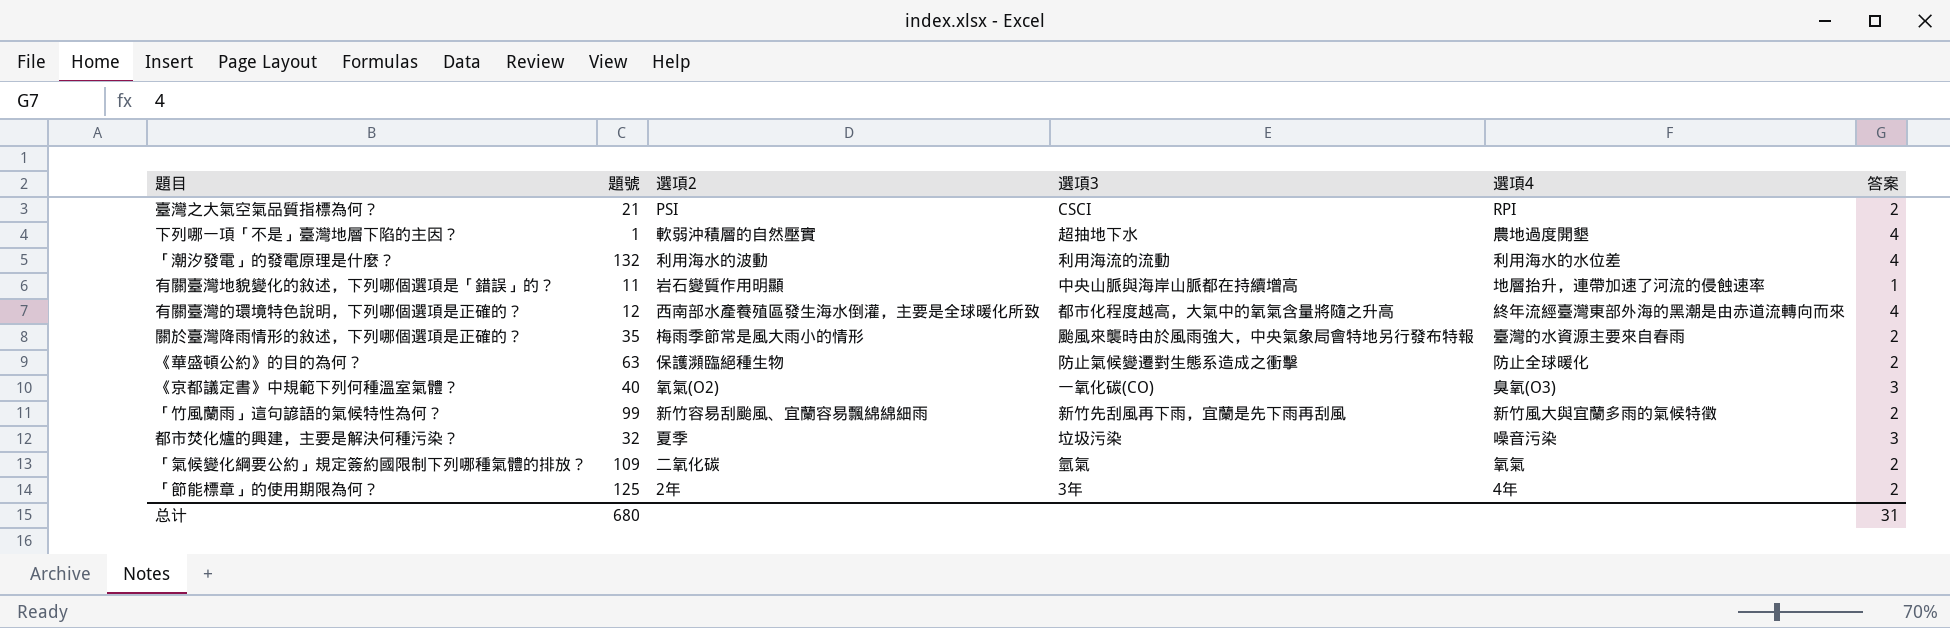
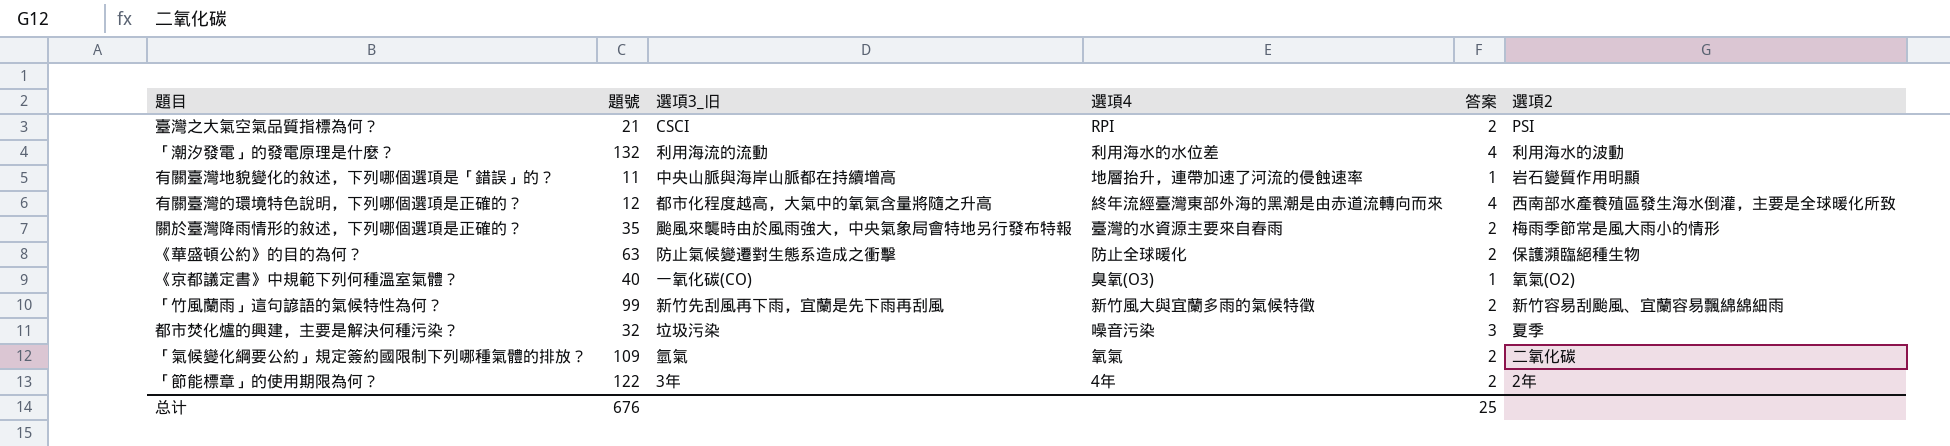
column name: 選項3 -> 選項3_旧
column 選項2 | position: 3 -> 6
row 下列哪一項「不是」臺灣地層下陷的主因？: 1 | 軟弱沖積層的自然壓實 | 超抽地下水 | 農地過度開墾 | 4 -> none
《京都議定書》中規範下列何種溫室氣體？ | 答案: 3 -> 1
「節能標章」的使用期限為何？ | 題號: 125 -> 122
总计 | 題號: 680 -> 676
总计 | 答案: 31 -> 25

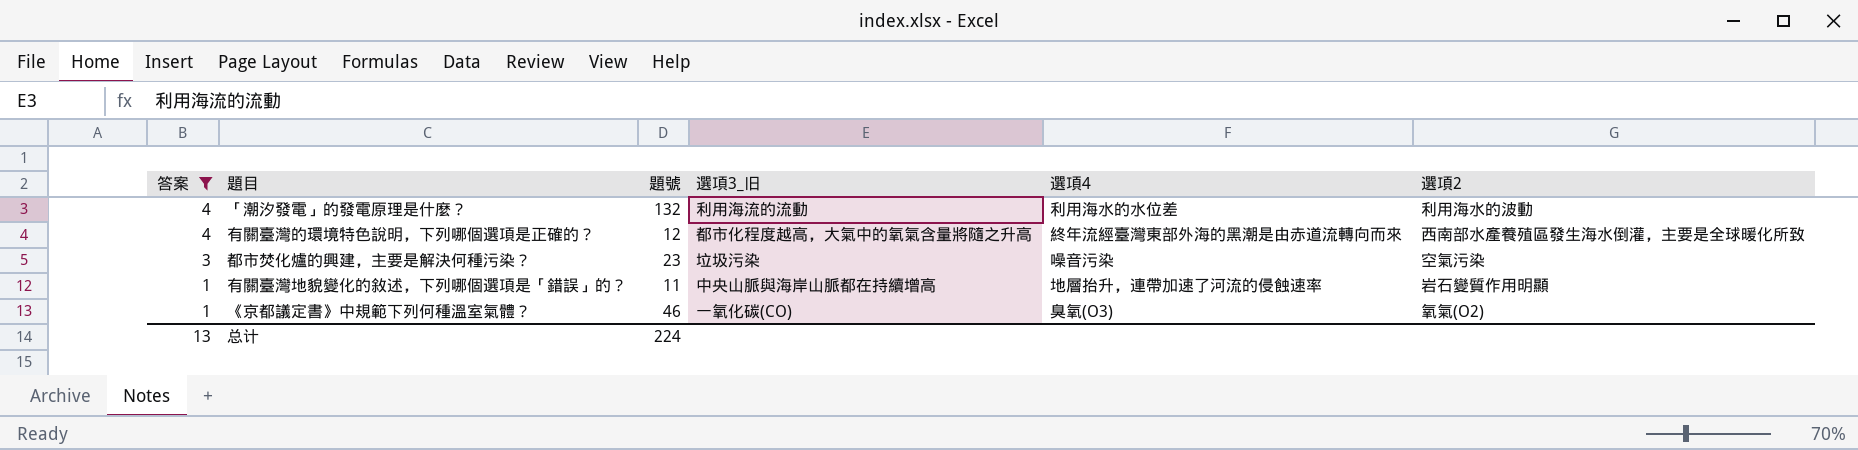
filter: none -> 答案 != 2
row order: none -> 答案 descending
column 答案 | position: 5 -> 1
都市焚化爐的興建，主要是解決何種污染？ | 題號: 32 -> 23
都市焚化爐的興建，主要是解決何種污染？ | 選項2: 夏季 -> 空氣污染
《京都議定書》中規範下列何種溫室氣體？ | 題號: 40 -> 46
总计 | 答案: 25 -> 13
总计 | 題號: 676 -> 224

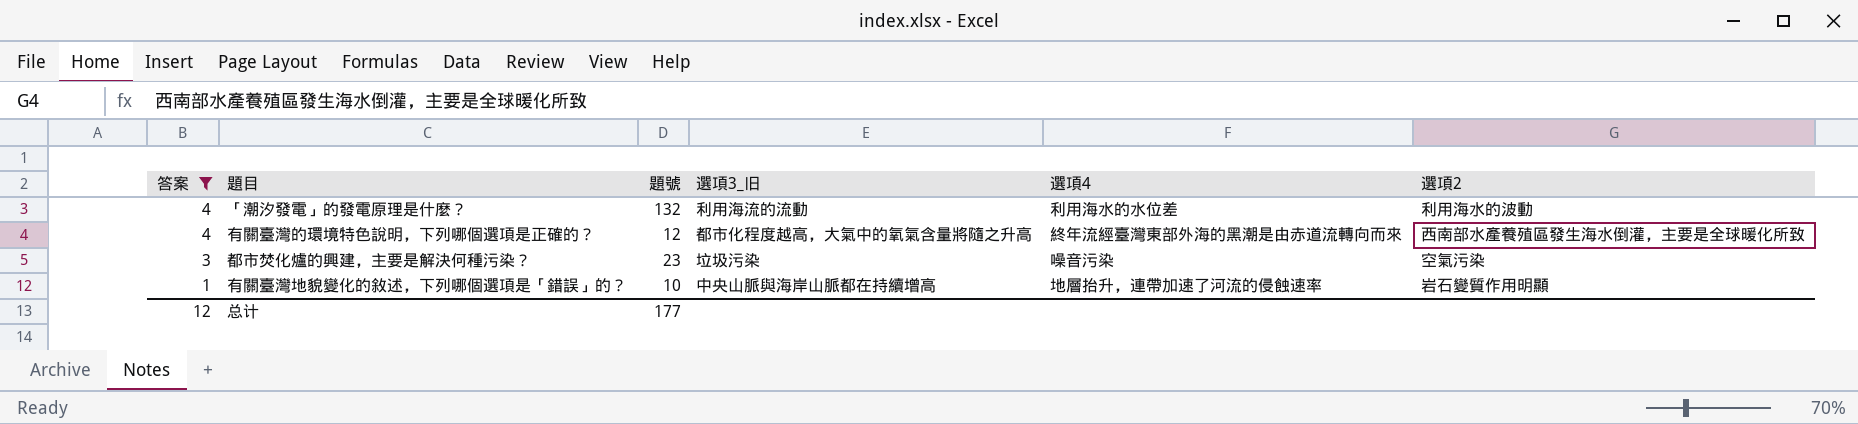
row 《京都議定書》中規範下列何種溫室氣體？: 1 | 46 | 一氧化碳(CO) | 臭氧(O3) | 氧氣(O2) -> none
有關臺灣地貌變化的敘述，下列哪個選項是「錯誤」的？ | 題號: 11 -> 10
总计 | 答案: 13 -> 12
总计 | 題號: 224 -> 177

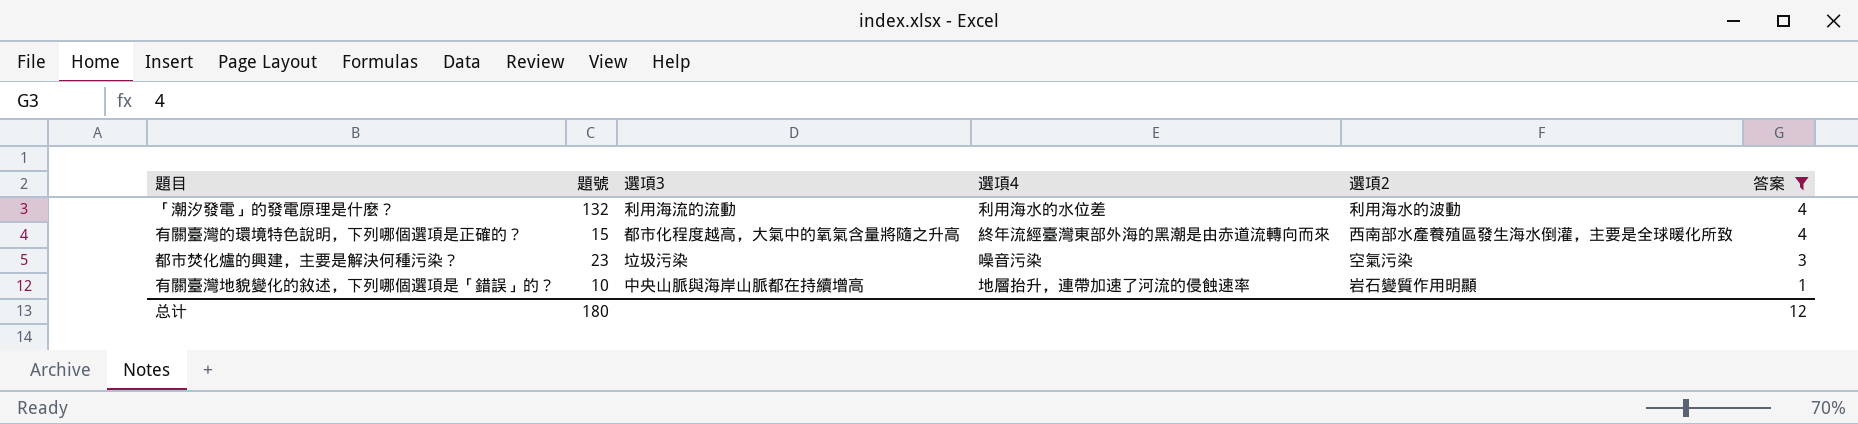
column name: 選項3_旧 -> 選項3
column 答案 | position: 1 -> 6
有關臺灣的環境特色說明，下列哪個選項是正確的？ | 題號: 12 -> 15
总计 | 題號: 177 -> 180

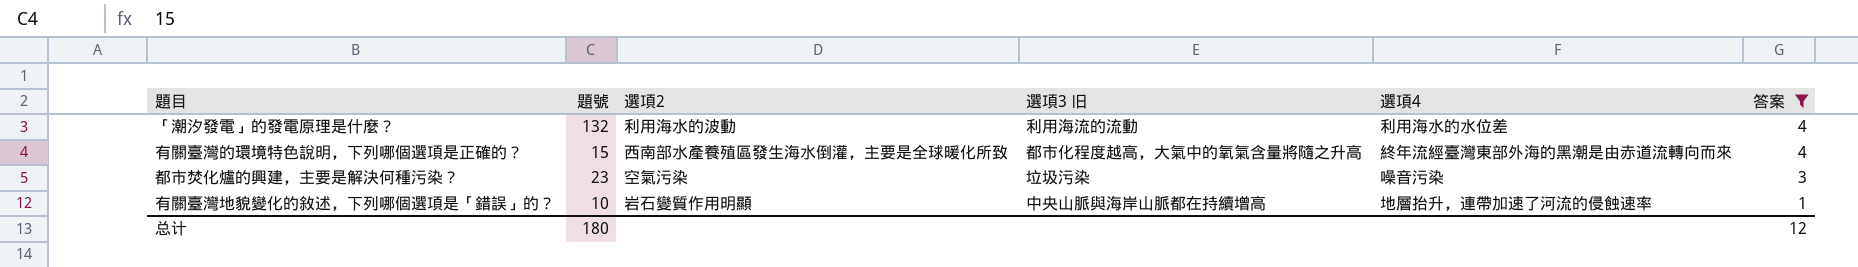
column 選項2 | position: 5 -> 3
column name: 選項3 -> 選項3 旧

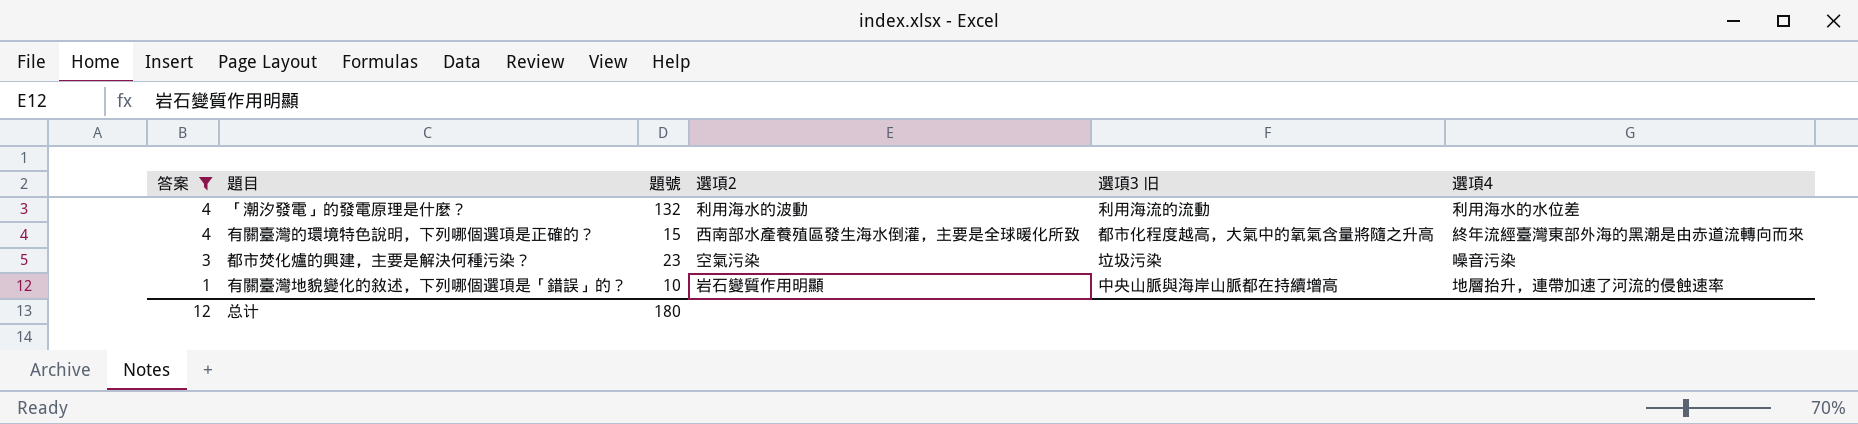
column 答案 | position: 6 -> 1

